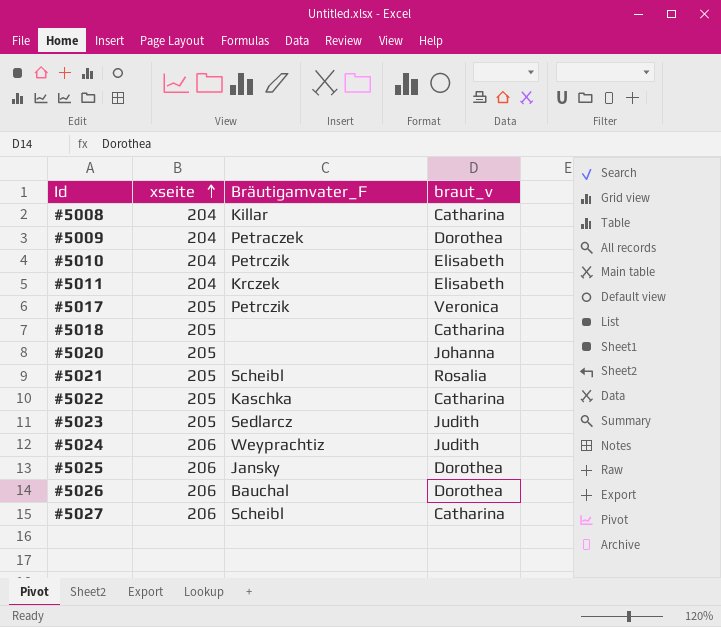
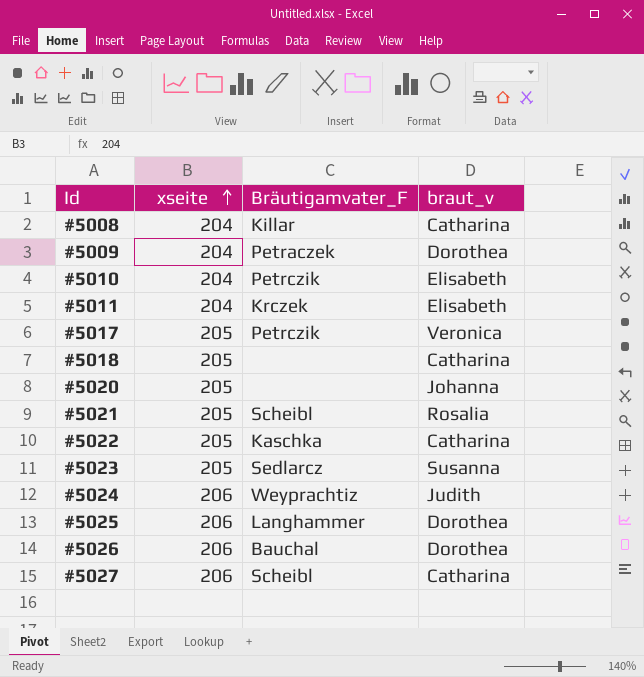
#5023 | braut_v: Judith -> Susanna
#5025 | Bräutigamvater_F: Jansky -> Langhammer

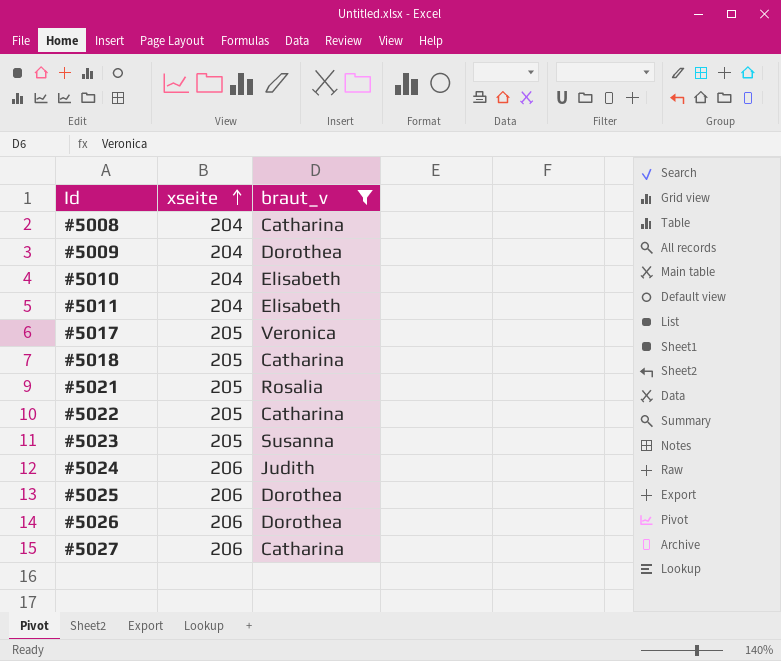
filter: none -> braut_v != Johanna
column Bräutigamvater_F | position: 3 -> none

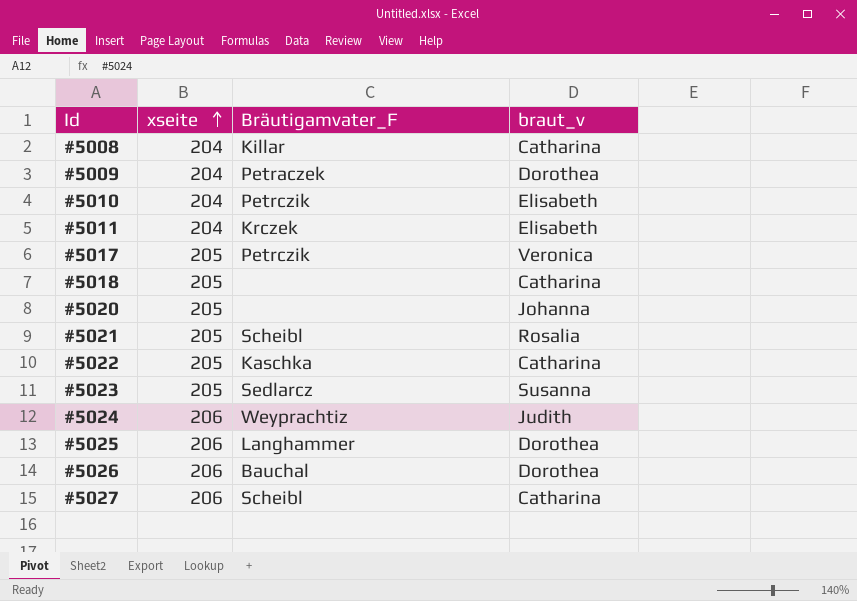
filter: braut_v != Johanna -> none
column Bräutigamvater_F | position: none -> 3

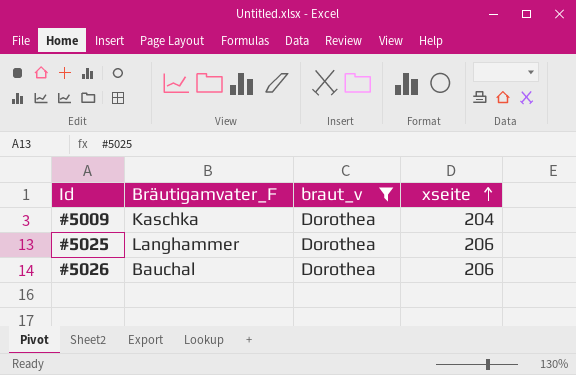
filter: none -> braut_v = Dorothea
column xseite | position: 2 -> 4
#5009 | Bräutigamvater_F: Petraczek -> Kaschka

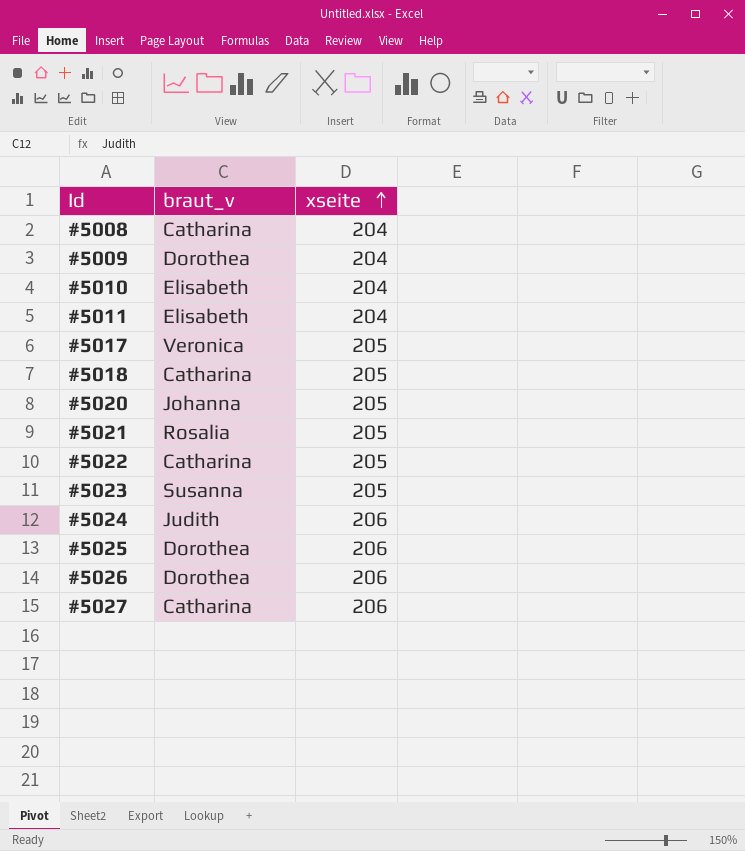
filter: braut_v = Dorothea -> none
column Bräutigamvater_F | position: 2 -> none

